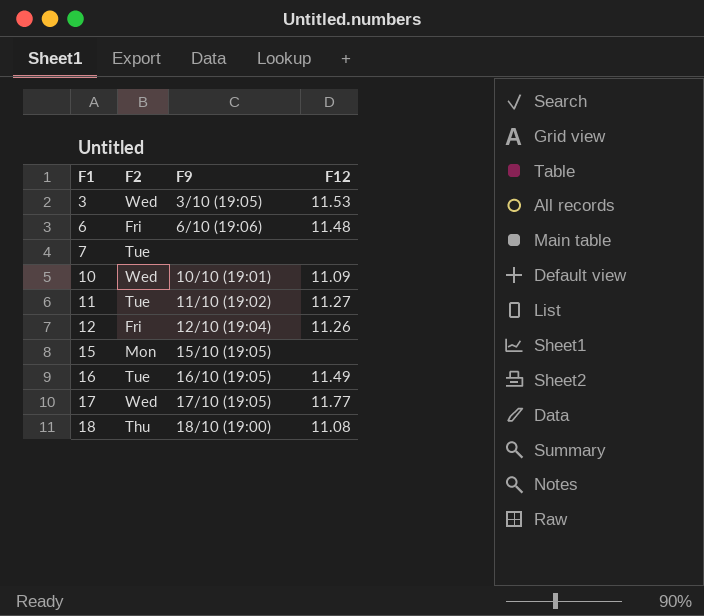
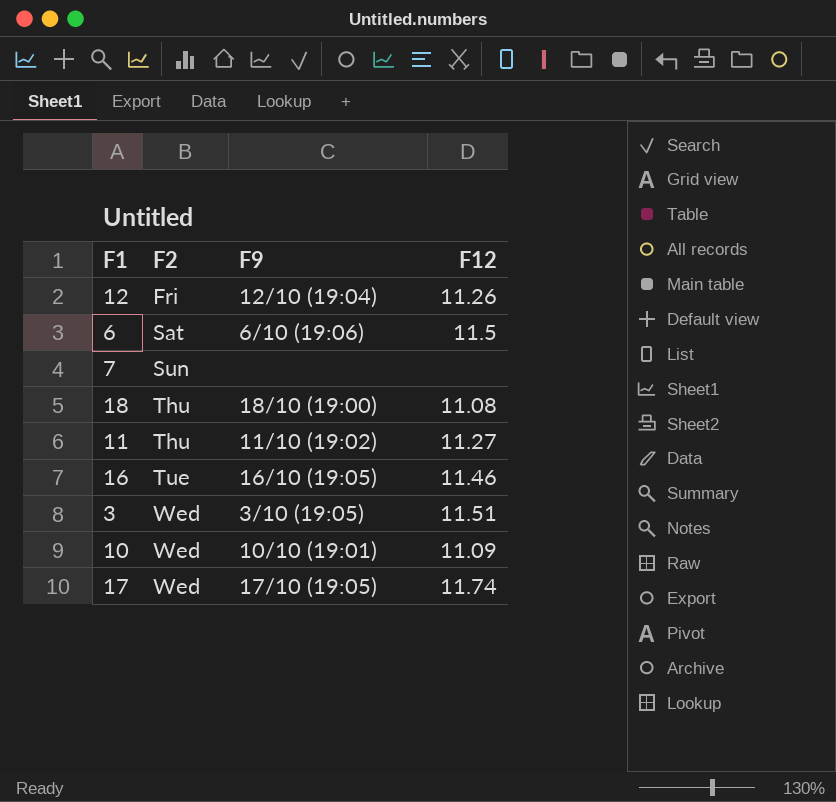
row order: F1 ascending -> F2 ascending
row 15: Mon | 15/10 (19:05) | none -> none
6 | F2: Fri -> Sat
6 | F12: 11.48 -> 11.5
7 | F2: Tue -> Sun
11 | F2: Tue -> Thu
16 | F12: 11.49 -> 11.46
3 | F12: 11.53 -> 11.51
17 | F12: 11.77 -> 11.74

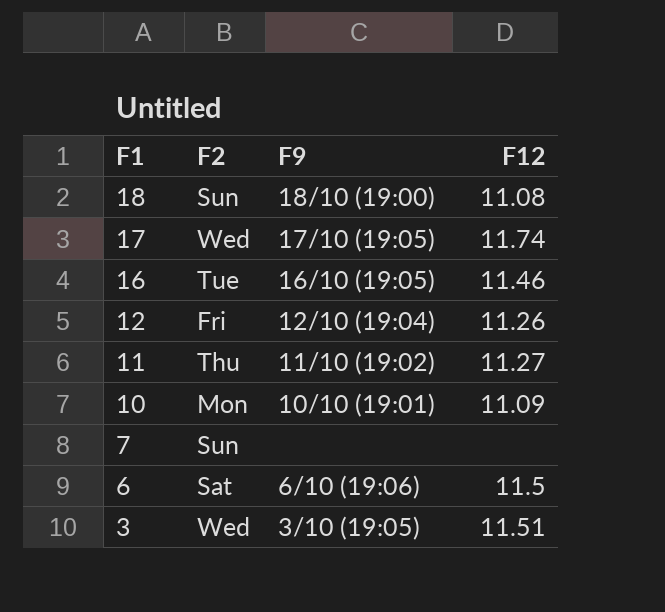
row order: F2 ascending -> F1 descending
18 | F2: Thu -> Sun
10 | F2: Wed -> Mon

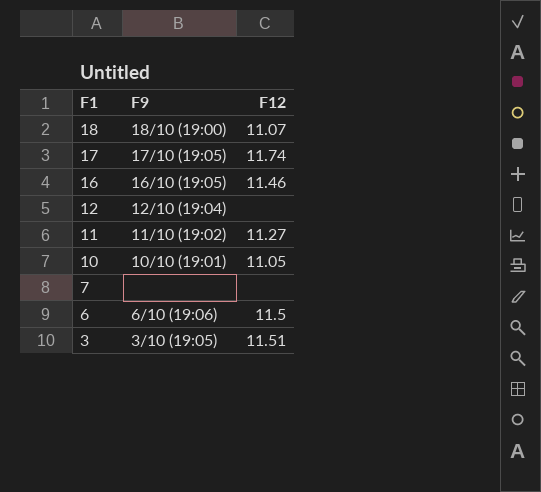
column F2 | position: 2 -> none
18 | F12: 11.08 -> 11.07
12 | F12: 11.26 -> none
10 | F12: 11.09 -> 11.05

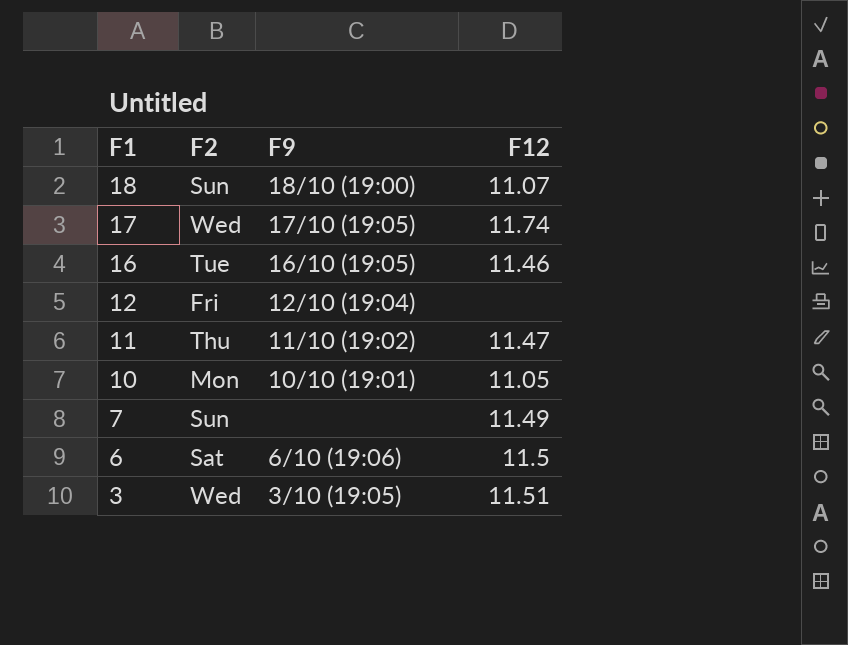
column F2 | position: none -> 2
11 | F12: 11.27 -> 11.47
7 | F12: none -> 11.49

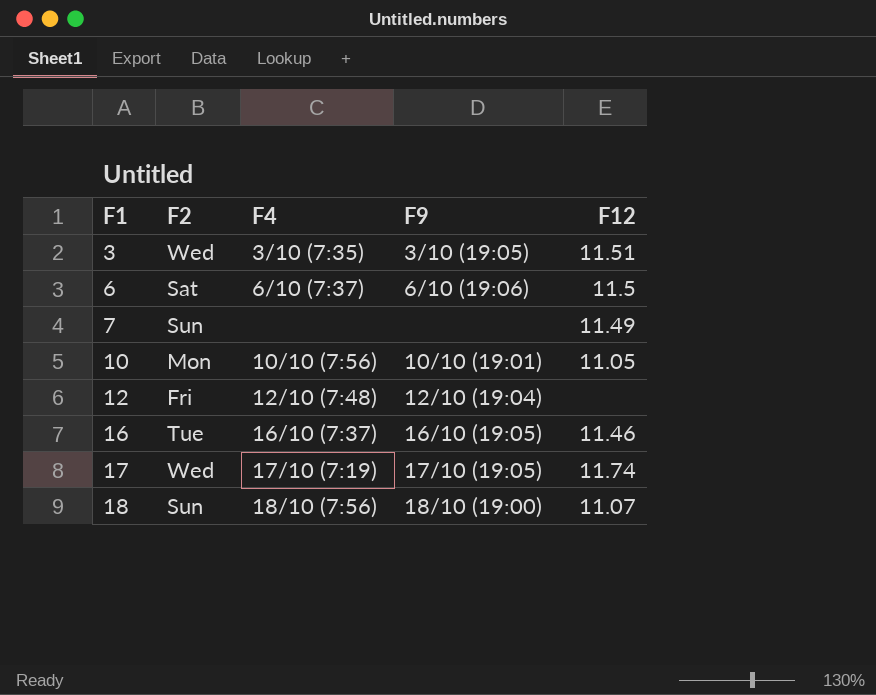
row order: F1 descending -> F1 ascending
column F4 | position: none -> 3
row 11: Thu | 11/10 (19:02) | 11.47 -> none

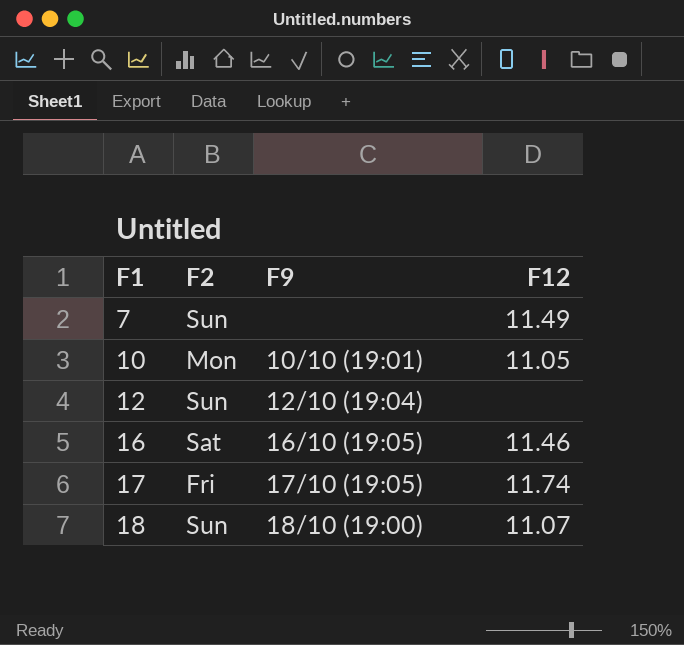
column F4 | position: 3 -> none
row 3: Wed | 3/10 (7:35) | 3/10 (19:05) | 11.51 -> none
row 6: Sat | 6/10 (7:37) | 6/10 (19:06) | 11.5 -> none
12 | F2: Fri -> Sun
16 | F2: Tue -> Sat
17 | F2: Wed -> Fri

